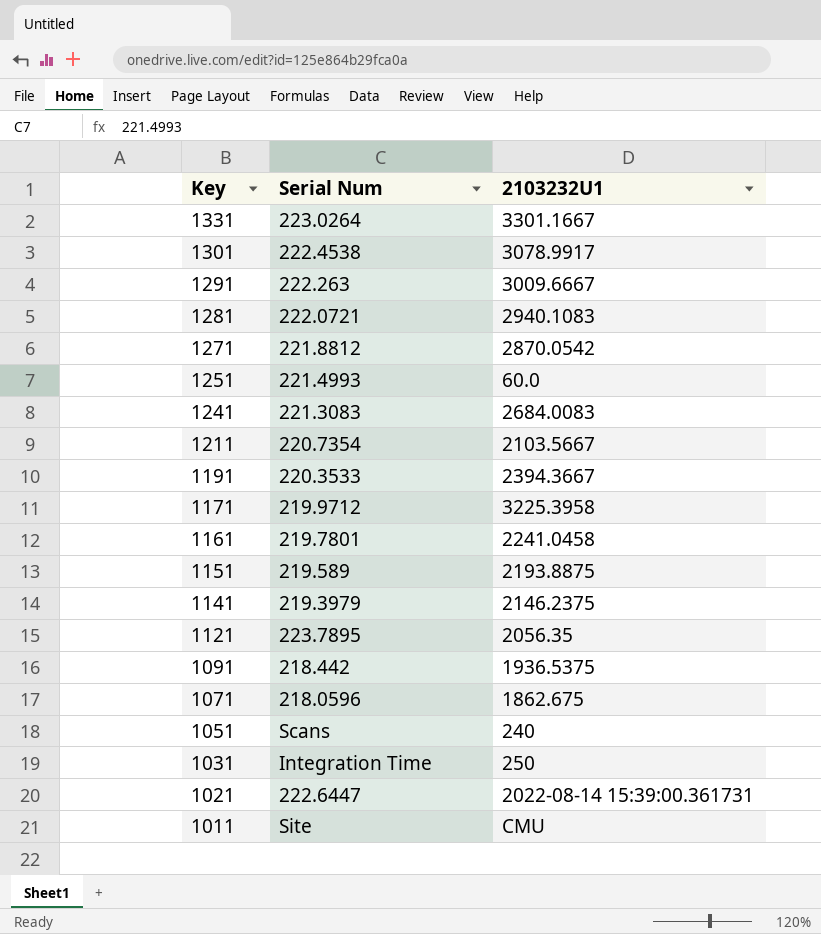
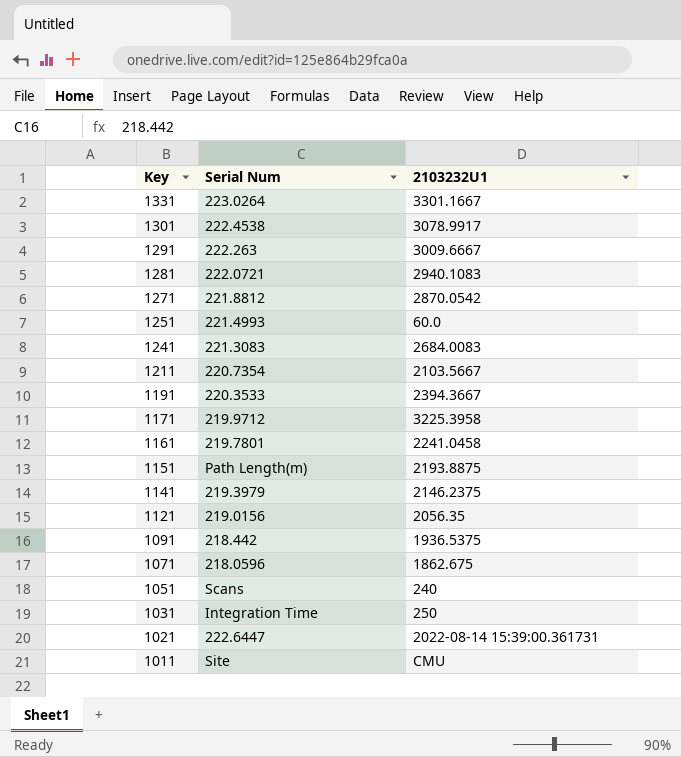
1151 | Serial Num: 219.589 -> Path Length(m)
1121 | Serial Num: 223.7895 -> 219.0156

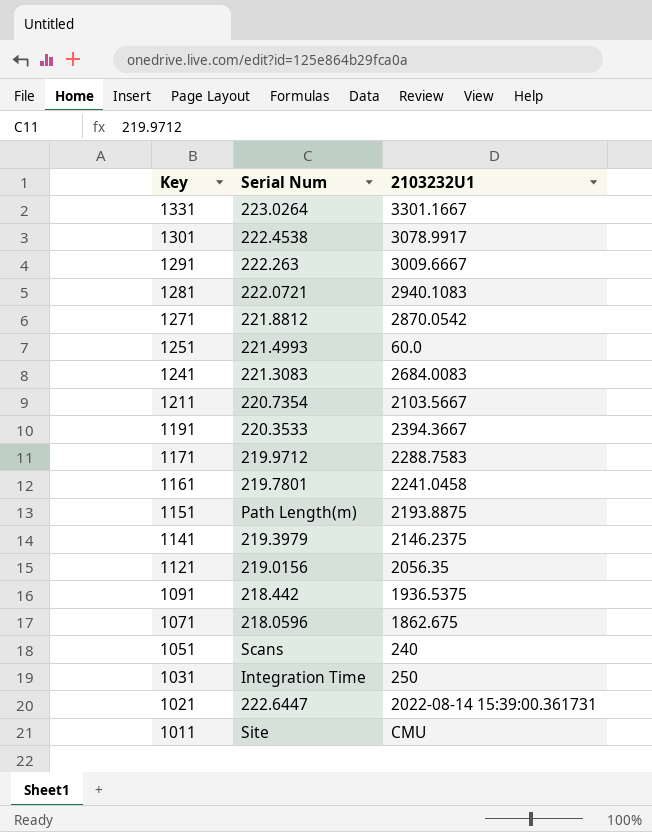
1171 | 2103232U1: 3225.3958 -> 2288.7583

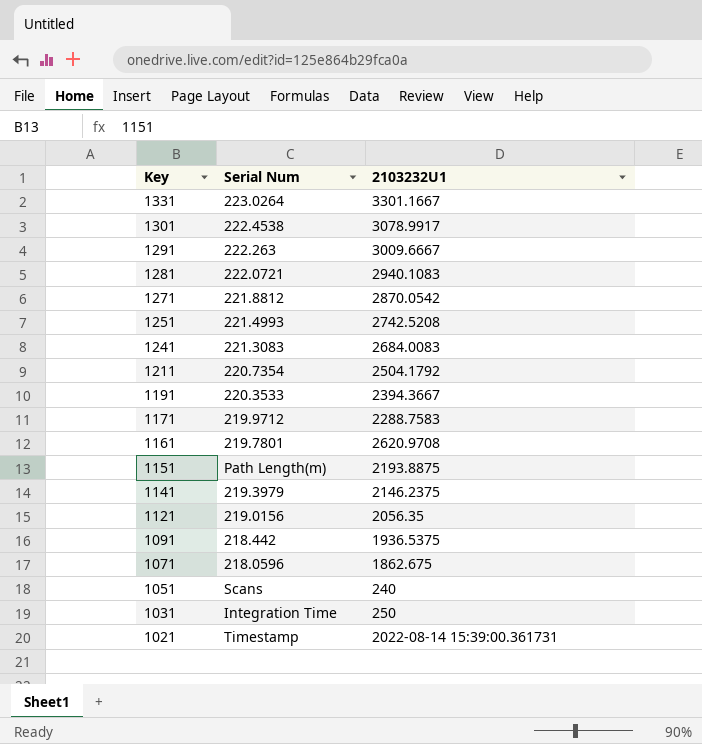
row 1011: Site | CMU -> none
1251 | 2103232U1: 60.0 -> 2742.5208
1211 | 2103232U1: 2103.5667 -> 2504.1792
1161 | 2103232U1: 2241.0458 -> 2620.9708
1021 | Serial Num: 222.6447 -> Timestamp

